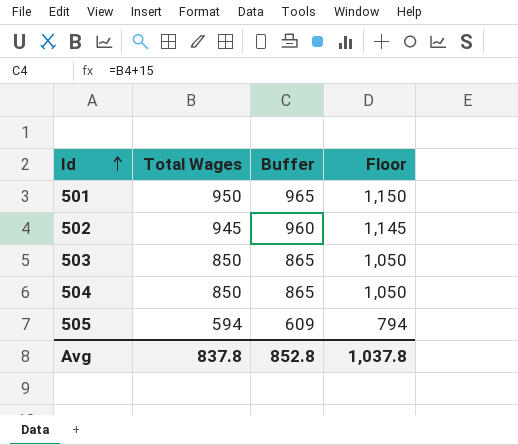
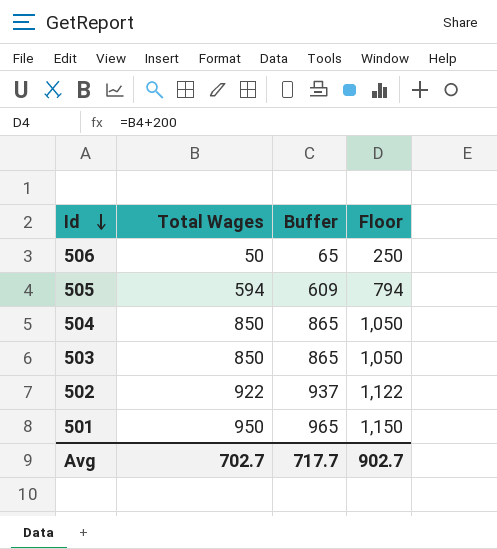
row order: Id ascending -> Id descending
row 506: none -> 50 | 65 | 250
502 | Total Wages: 945 -> 922
502 | Buffer: 960 -> 937
502 | Floor: 1,145 -> 1,122
Avg | Total Wages: 837.8 -> 702.7
Avg | Buffer: 852.8 -> 717.7
Avg | Floor: 1,037.8 -> 902.7

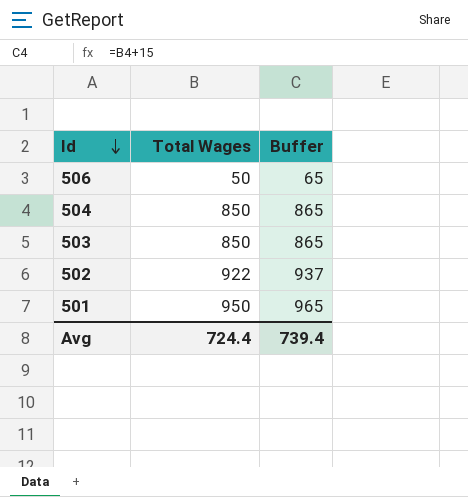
column Floor | formula: [Total Wages] + 200 -> none
row 505: 594 | 609 | 794 -> none
Avg | Total Wages: 702.7 -> 724.4
Avg | Buffer: 717.7 -> 739.4

